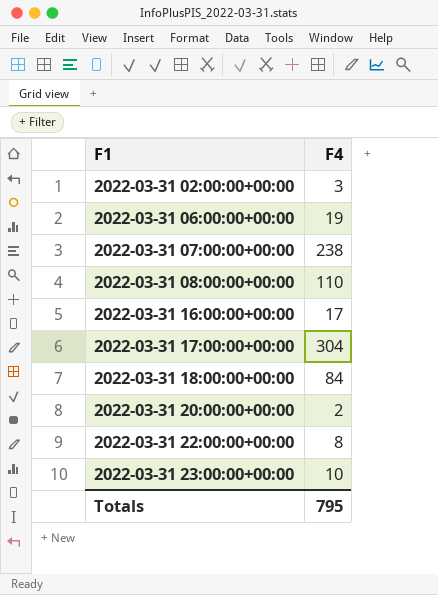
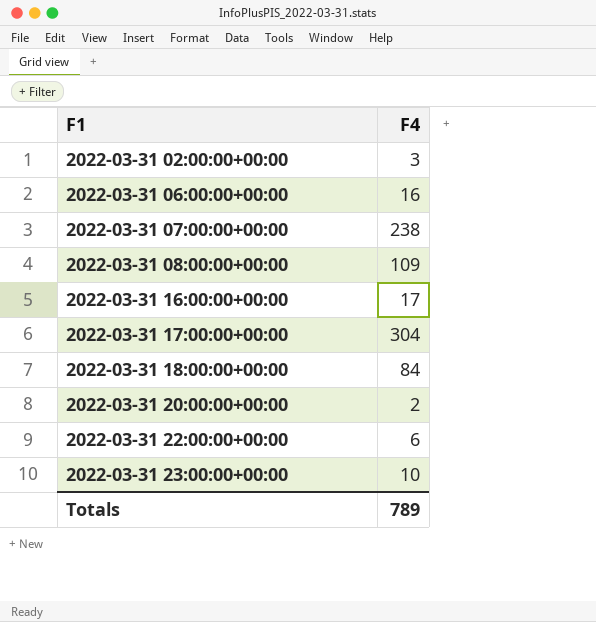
2022-03-31 06:00:00+00:00 | F4: 19 -> 16
2022-03-31 08:00:00+00:00 | F4: 110 -> 109
2022-03-31 22:00:00+00:00 | F4: 8 -> 6
Totals | F4: 795 -> 789

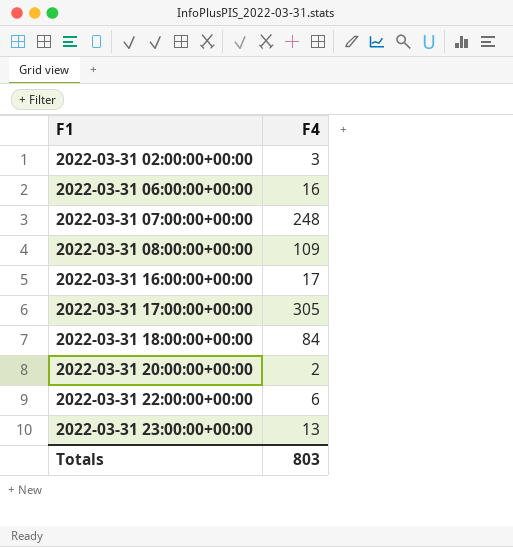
2022-03-31 07:00:00+00:00 | F4: 238 -> 248
2022-03-31 17:00:00+00:00 | F4: 304 -> 305
2022-03-31 23:00:00+00:00 | F4: 10 -> 13
Totals | F4: 789 -> 803

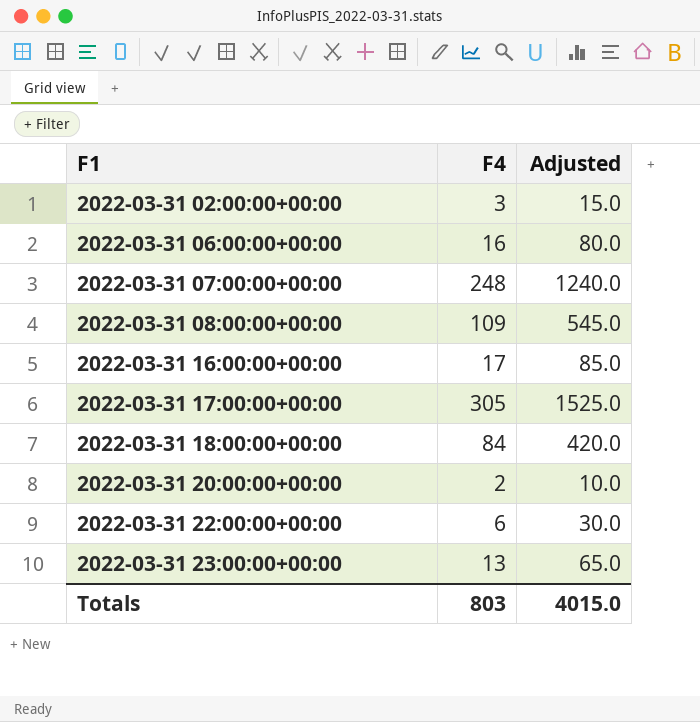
column Adjusted | formula: none -> [F4] * 5

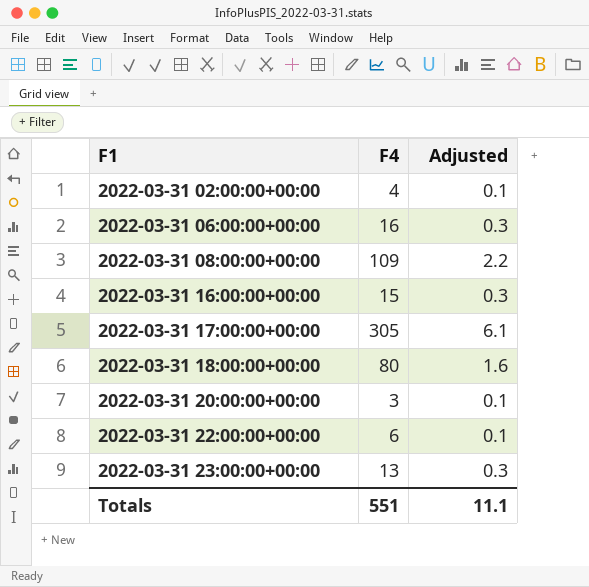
column Adjusted | formula: [F4] * 5 -> [F4] * 0.02
row 2022-03-31 07:00:00+00:00: 248 | 1240.0 -> none
2022-03-31 02:00:00+00:00 | F4: 3 -> 4
2022-03-31 16:00:00+00:00 | F4: 17 -> 15
2022-03-31 18:00:00+00:00 | F4: 84 -> 80
2022-03-31 20:00:00+00:00 | F4: 2 -> 3
Totals | F4: 803 -> 551
Totals | Adjusted: 4015.0 -> 11.1

